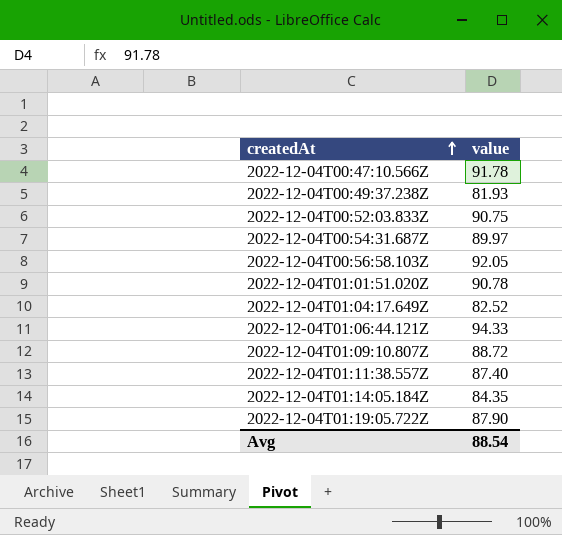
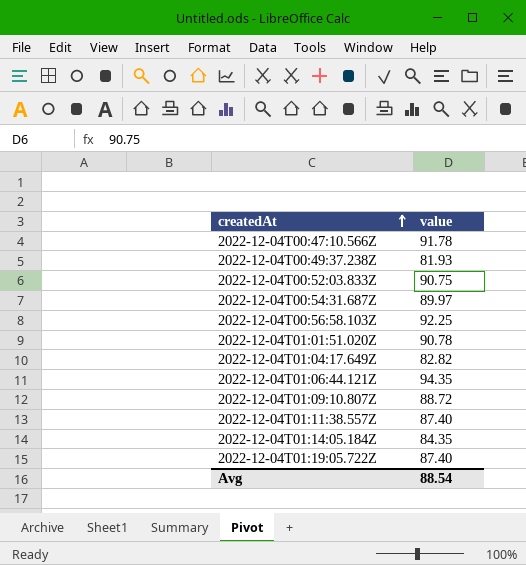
2022-12-04T00:56:58.103Z | value: 92.05 -> 92.25
2022-12-04T01:04:17.649Z | value: 82.52 -> 82.82
2022-12-04T01:06:44.121Z | value: 94.33 -> 94.35
2022-12-04T01:19:05.722Z | value: 87.90 -> 87.40

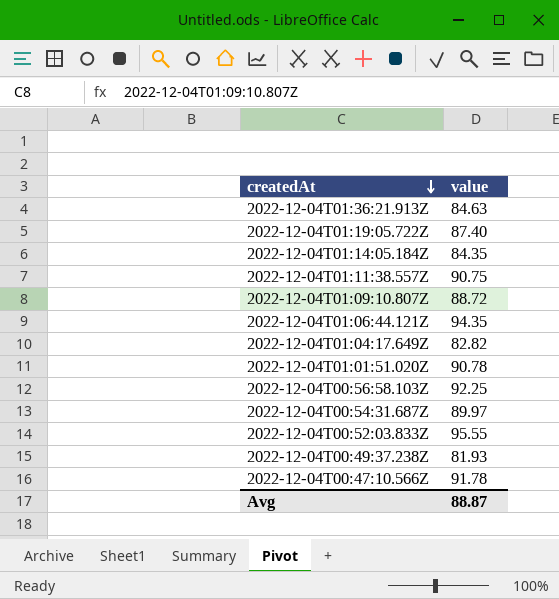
row order: createdAt ascending -> createdAt descending
row 2022-12-04T01:36:21.913Z: none -> 84.63
2022-12-04T01:11:38.557Z | value: 87.40 -> 90.75
2022-12-04T00:52:03.833Z | value: 90.75 -> 95.55
Avg | value: 88.54 -> 88.87

